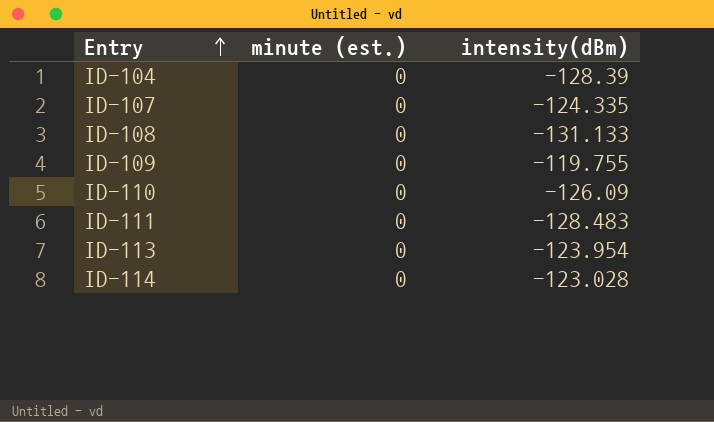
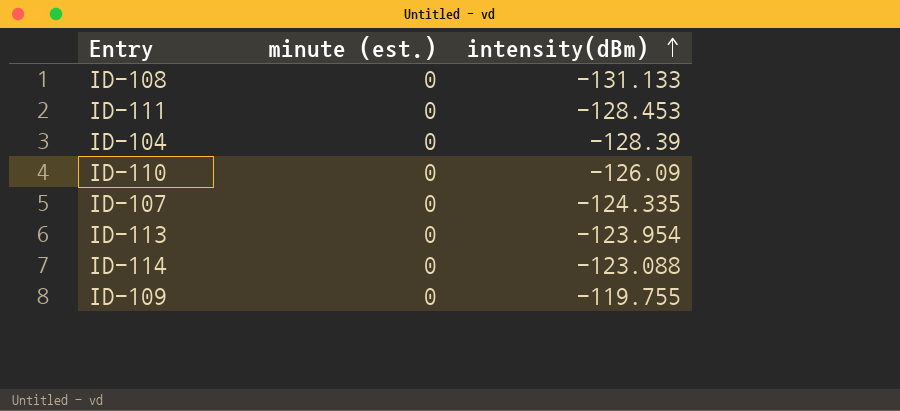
row order: Entry ascending -> intensity(dBm) ascending
ID-111 | intensity(dBm): -128.483 -> -128.453
ID-114 | intensity(dBm): -123.028 -> -123.088

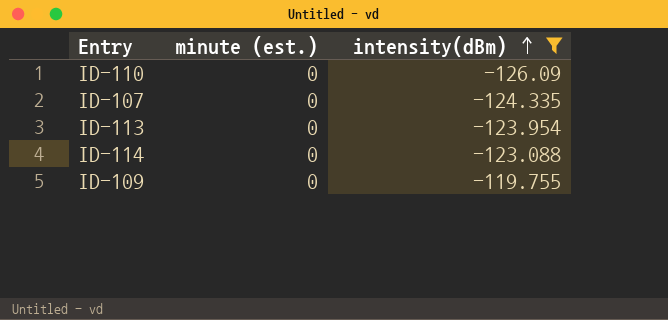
filter: none -> intensity(dBm) >= -126.09

